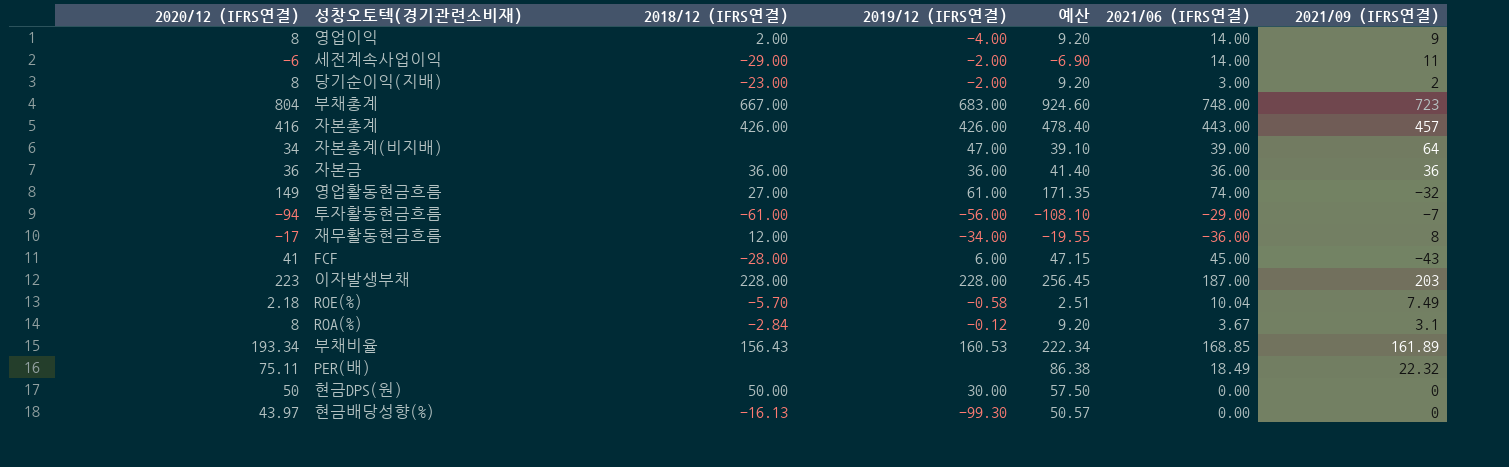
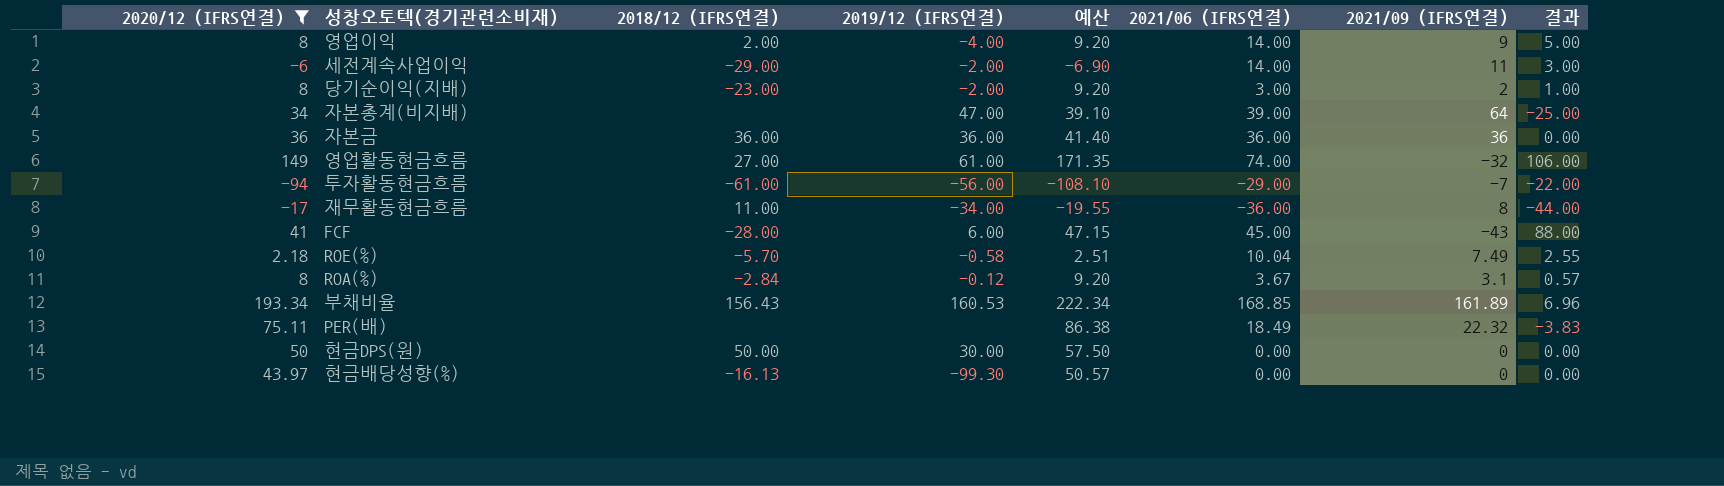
filter: none -> 2020/12 (IFRS연결) <= 193.34
column 결과 | formula: none -> [2021/06 (IFRS연결)] - [2021/09 (IFRS연결)]
재무활동현금흐름 | 2018/12 (IFRS연결): 12.00 -> 11.00

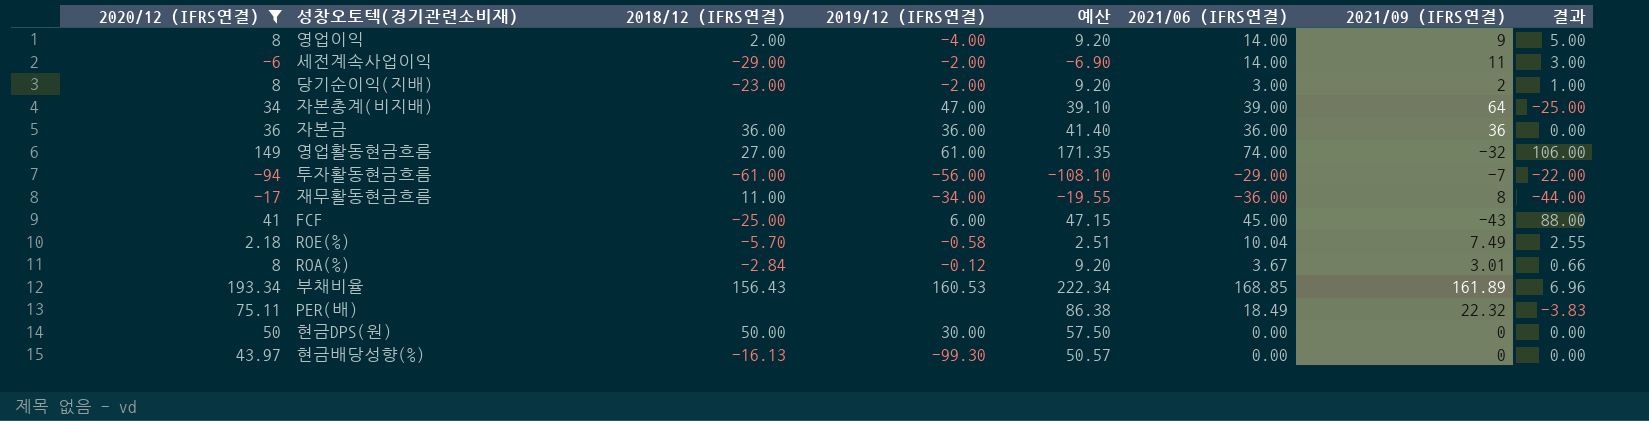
FCF | 2018/12 (IFRS연결): -28.00 -> -25.00
ROA(%) | 2021/09 (IFRS연결): 3.1 -> 3.01
ROA(%) | 결과: 0.57 -> 0.66

